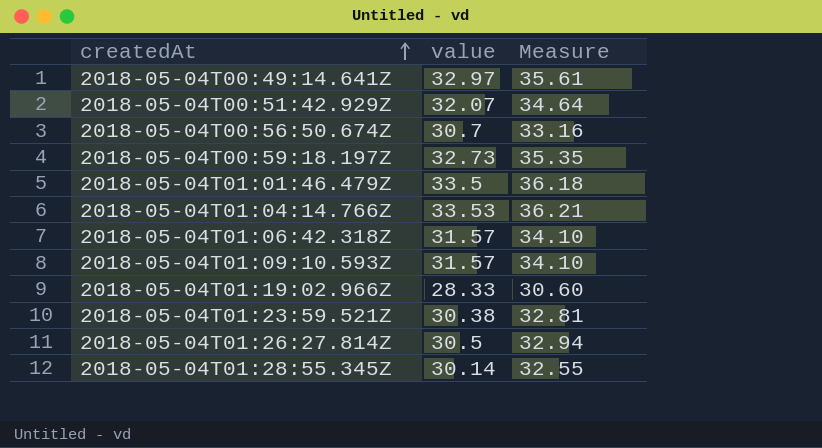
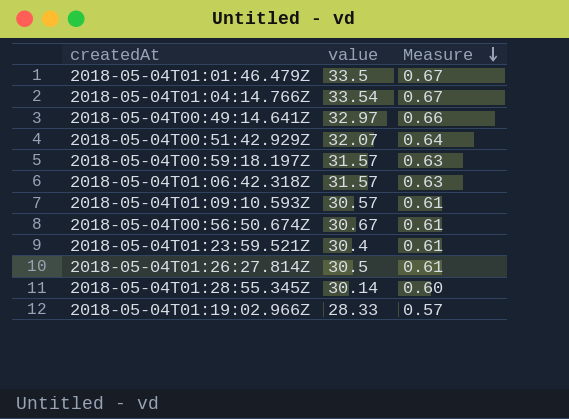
row order: createdAt ascending -> Measure descending
column Measure | formula: [value] * 1.08 -> [value] * 0.02
2018-05-04T01:04:14.766Z | value: 33.53 -> 33.54
2018-05-04T00:59:18.197Z | value: 32.73 -> 31.57
2018-05-04T01:09:10.593Z | value: 31.57 -> 30.57
2018-05-04T00:56:50.674Z | value: 30.7 -> 30.67
2018-05-04T01:23:59.521Z | value: 30.38 -> 30.4

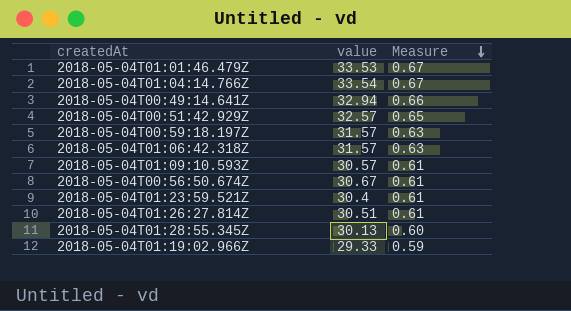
2018-05-04T01:01:46.479Z | value: 33.5 -> 33.53
2018-05-04T00:49:14.641Z | value: 32.97 -> 32.94
2018-05-04T00:51:42.929Z | value: 32.07 -> 32.57
2018-05-04T00:51:42.929Z | Measure: 0.64 -> 0.65
2018-05-04T01:26:27.814Z | value: 30.5 -> 30.51
2018-05-04T01:28:55.345Z | value: 30.14 -> 30.13
2018-05-04T01:19:02.966Z | value: 28.33 -> 29.33
2018-05-04T01:19:02.966Z | Measure: 0.57 -> 0.59

